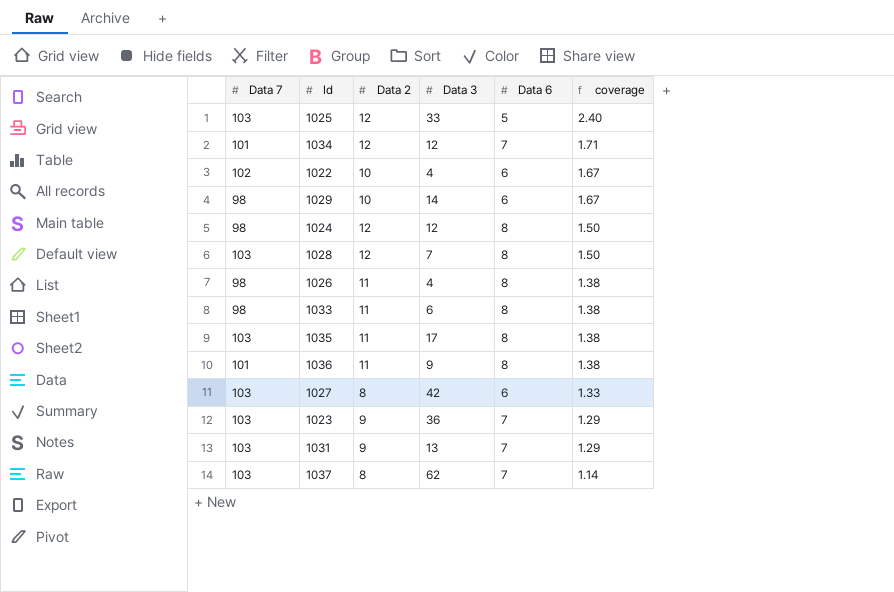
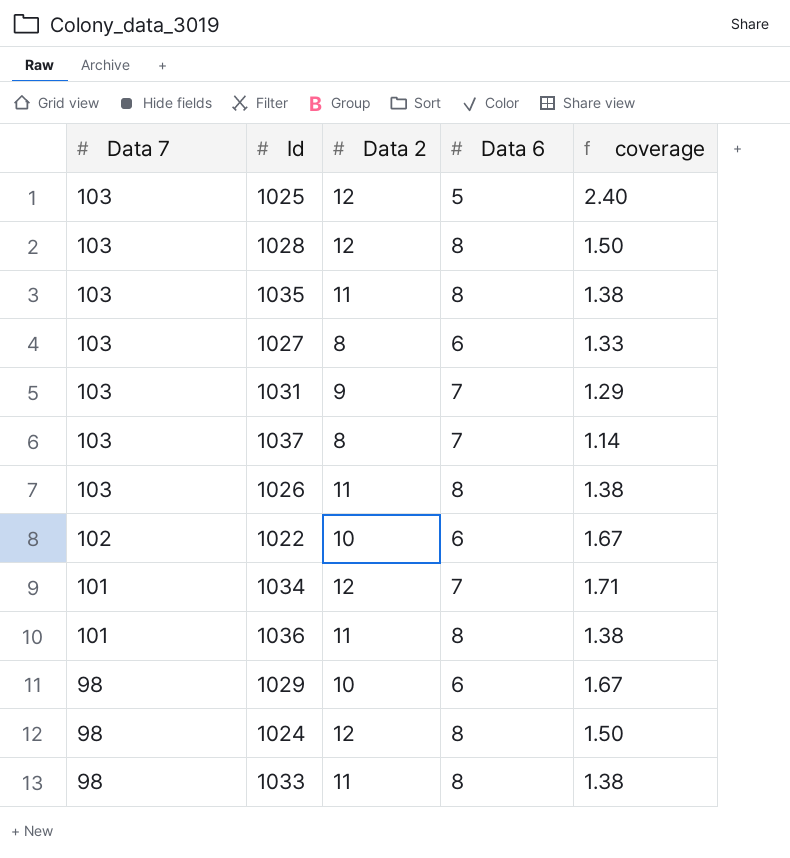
row order: coverage descending -> Data 7 descending
column Data 3 | position: 4 -> none
row 1023: 103 | 9 | 36 | 7 | 1.29 -> none
1026 | Data 7: 98 -> 103

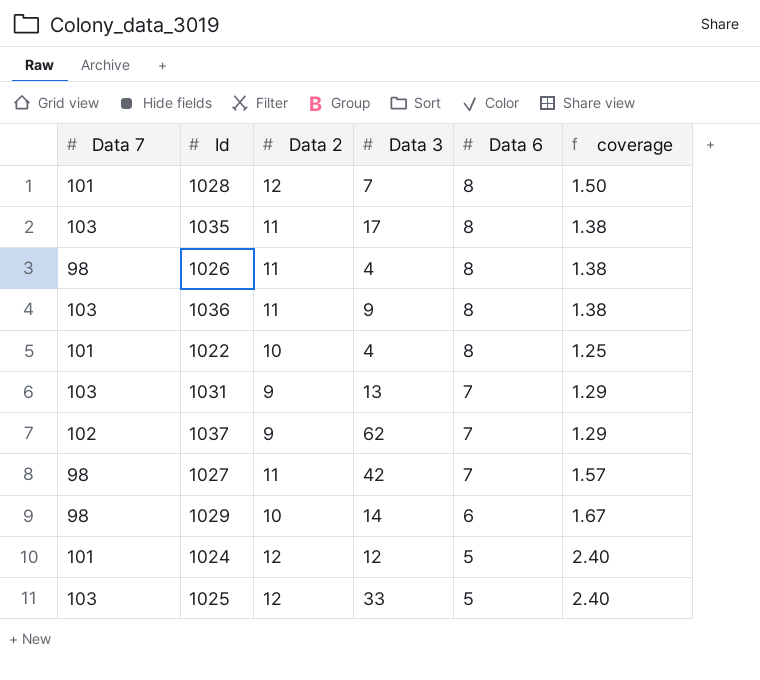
row order: Data 7 descending -> Data 6 descending
column Data 3 | position: none -> 4
row 1034: 101 | 12 | 7 | 1.71 -> none
row 1033: 98 | 11 | 8 | 1.38 -> none
1028 | Data 7: 103 -> 101
1026 | Data 7: 103 -> 98
1036 | Data 7: 101 -> 103
1022 | Data 7: 102 -> 101
1022 | Data 6: 6 -> 8
1022 | coverage: 1.67 -> 1.25
1037 | Data 7: 103 -> 102
1037 | Data 2: 8 -> 9
1037 | coverage: 1.14 -> 1.29
1027 | Data 7: 103 -> 98
1027 | Data 2: 8 -> 11
1027 | Data 6: 6 -> 7
1027 | coverage: 1.33 -> 1.57
1024 | Data 7: 98 -> 101
1024 | Data 6: 8 -> 5
1024 | coverage: 1.50 -> 2.40

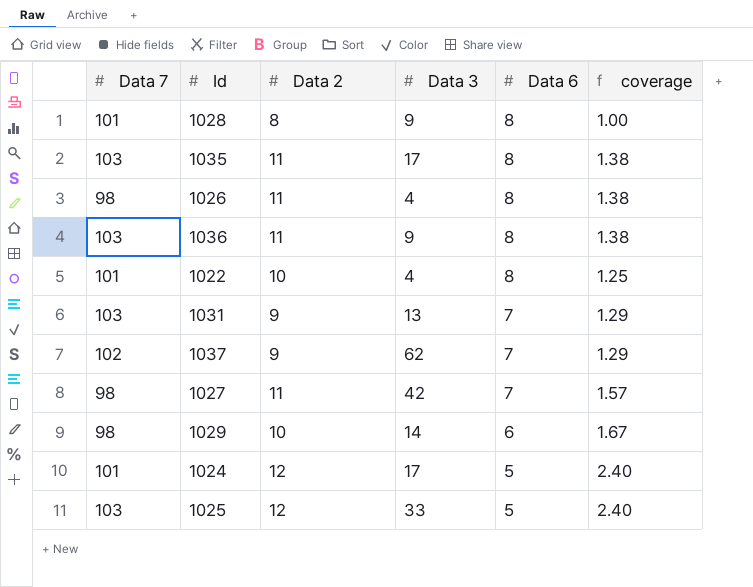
1028 | Data 2: 12 -> 8
1028 | Data 3: 7 -> 9
1028 | coverage: 1.50 -> 1.00
1024 | Data 3: 12 -> 17

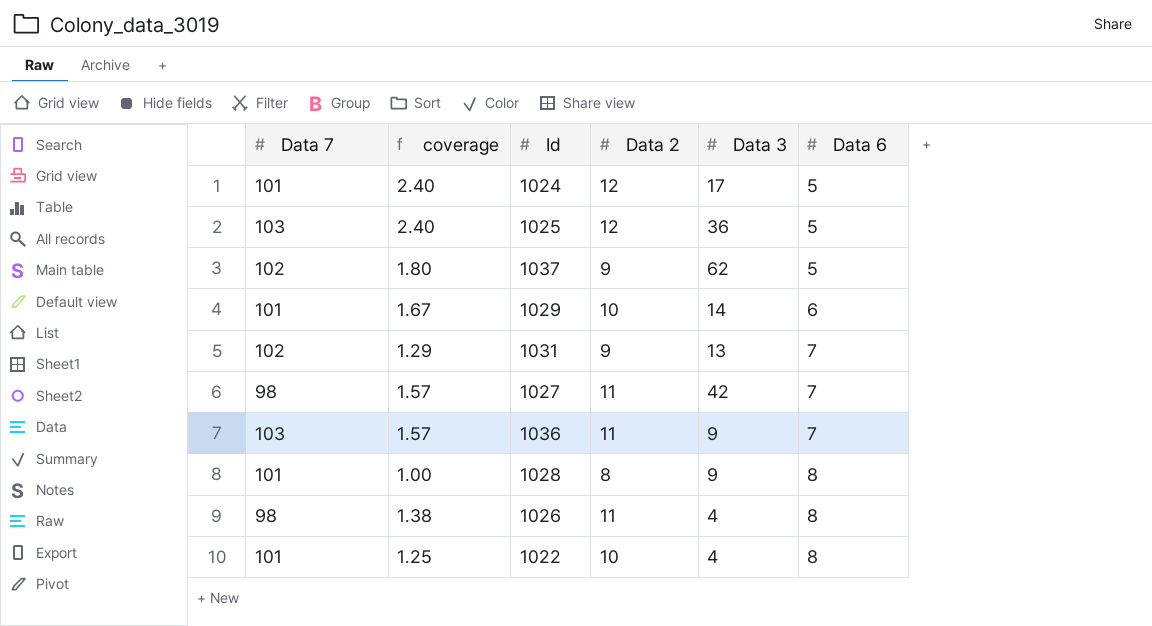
row order: Data 6 descending -> Data 6 ascending
column coverage | position: 6 -> 2
row 1035: 103 | 11 | 17 | 8 | 1.38 -> none
1025 | Data 3: 33 -> 36
1037 | coverage: 1.29 -> 1.80
1037 | Data 6: 7 -> 5
1029 | Data 7: 98 -> 101
1031 | Data 7: 103 -> 102
1036 | coverage: 1.38 -> 1.57
1036 | Data 6: 8 -> 7

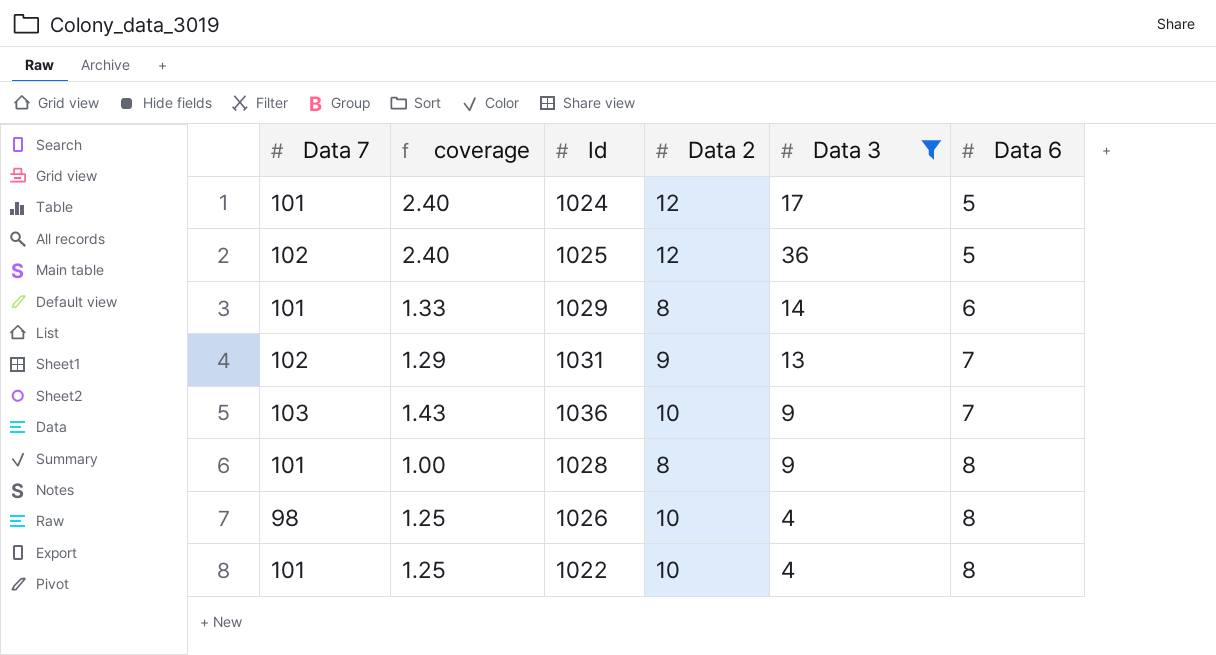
filter: none -> Data 3 <= 36
1025 | Data 7: 103 -> 102
1029 | coverage: 1.67 -> 1.33
1029 | Data 2: 10 -> 8
1036 | coverage: 1.57 -> 1.43
1036 | Data 2: 11 -> 10
1026 | coverage: 1.38 -> 1.25
1026 | Data 2: 11 -> 10

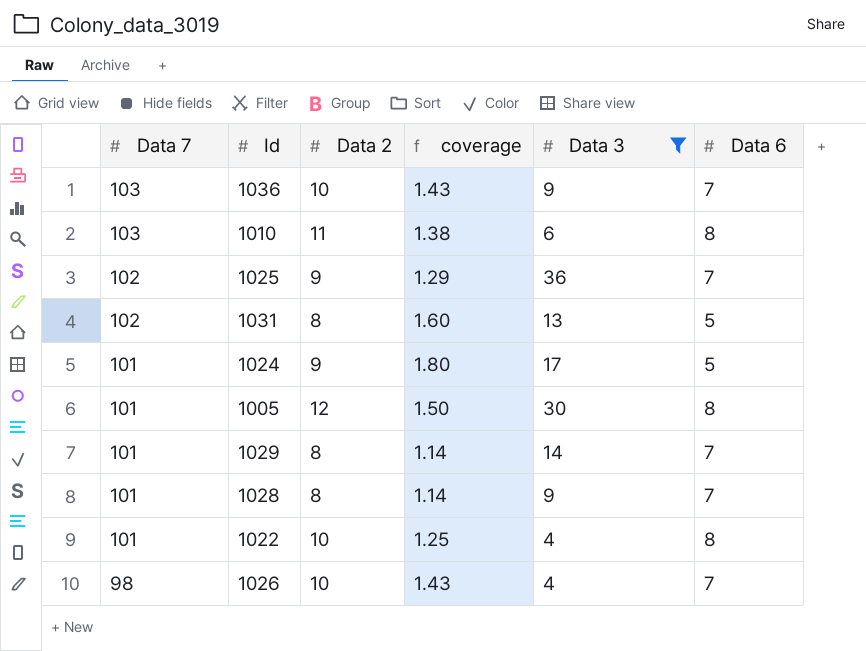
row order: Data 6 ascending -> Data 7 descending
column coverage | position: 2 -> 4
row 1010: none -> 103 | 11 | 1.38 | 6 | 8
1025 | Data 2: 12 -> 9
1025 | coverage: 2.40 -> 1.29
1025 | Data 6: 5 -> 7
1031 | Data 2: 9 -> 8
1031 | coverage: 1.29 -> 1.60
1031 | Data 6: 7 -> 5
1024 | Data 2: 12 -> 9
1024 | coverage: 2.40 -> 1.80
row 1005: none -> 101 | 12 | 1.50 | 30 | 8
1029 | coverage: 1.33 -> 1.14
1029 | Data 6: 6 -> 7
1028 | coverage: 1.00 -> 1.14
1028 | Data 6: 8 -> 7
1026 | coverage: 1.25 -> 1.43
1026 | Data 6: 8 -> 7

